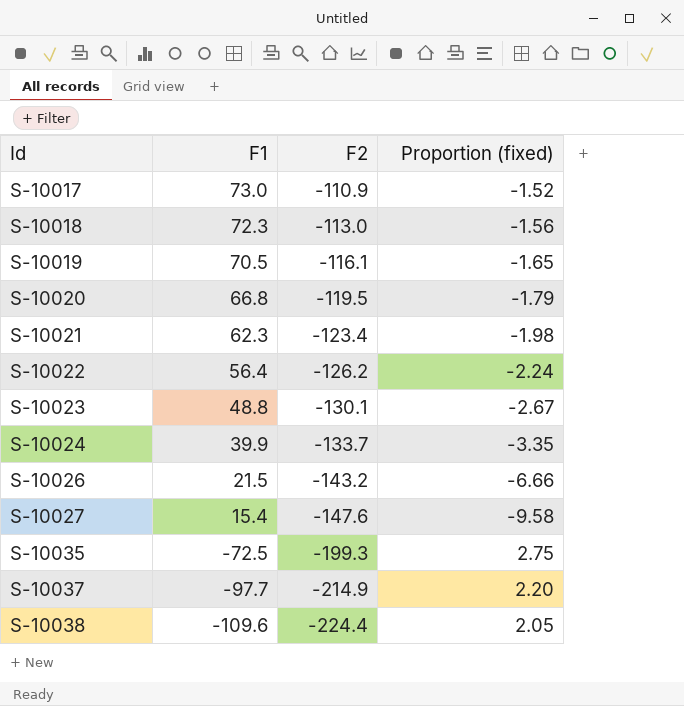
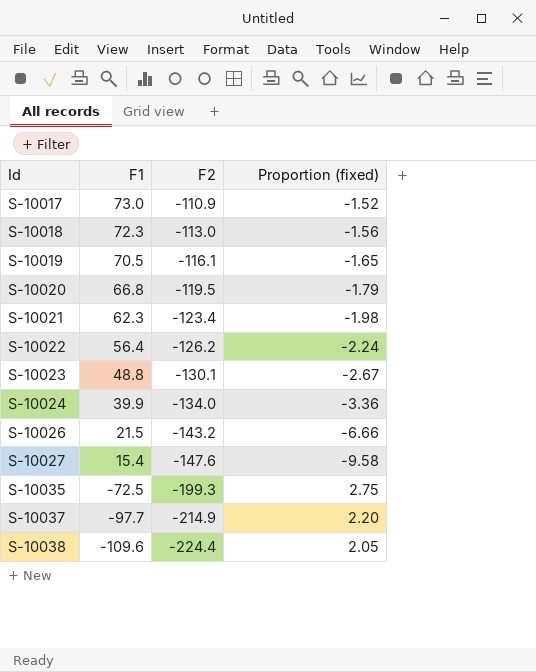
S-10024 | F2: -133.7 -> -134.0
S-10024 | Proportion (fixed): -3.35 -> -3.36

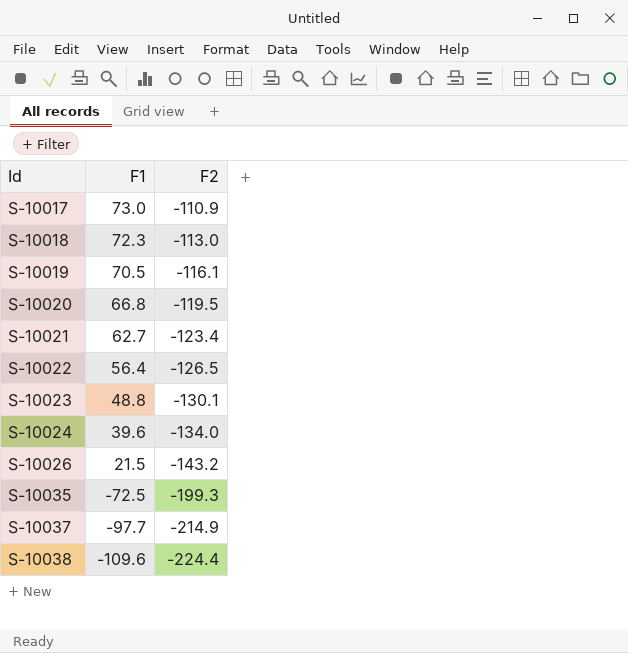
column Proportion (fixed) | formula: [F2] / [F1] -> none
row S-10027: 15.4 | -147.6 | -9.58 -> none
S-10021 | F1: 62.3 -> 62.7
S-10022 | F2: -126.2 -> -126.5
S-10024 | F1: 39.9 -> 39.6

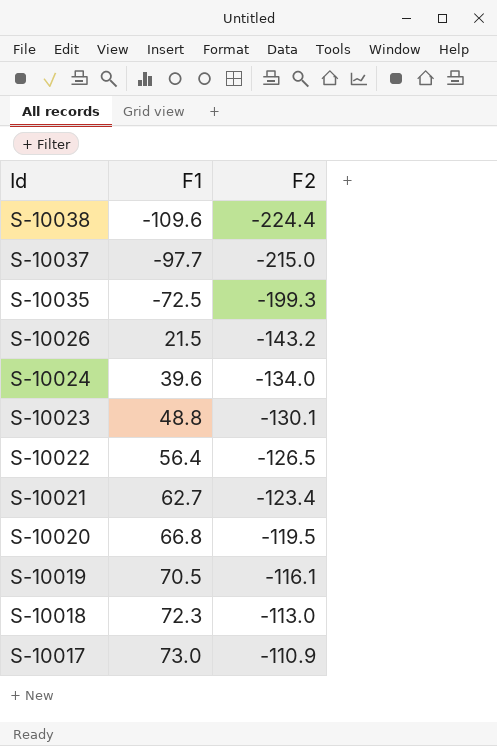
row order: Id ascending -> Id descending
S-10037 | F2: -214.9 -> -215.0

